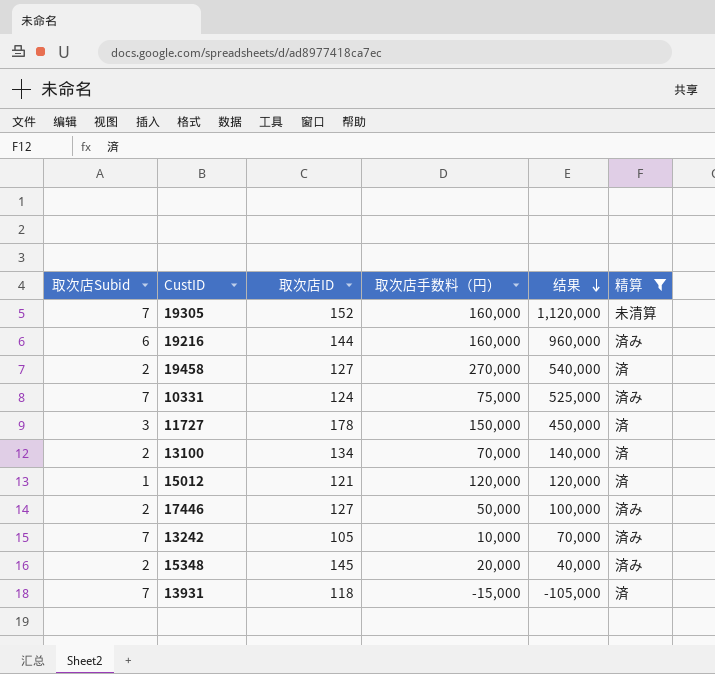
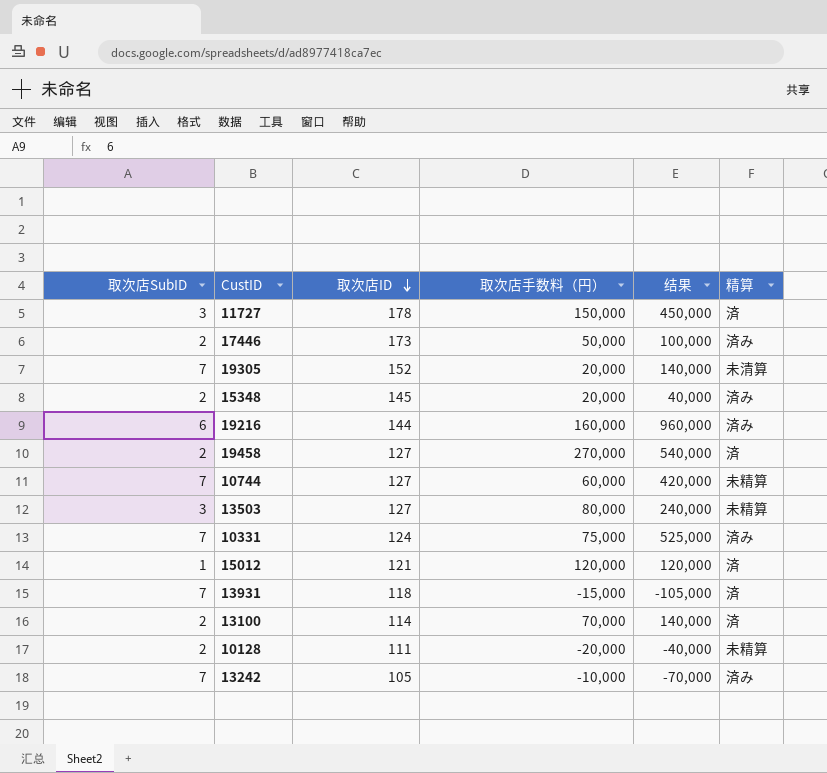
filter: 精算 != 未精算 -> none
row order: 结果 descending -> 取次店ID descending
column name: 取次店Subid -> 取次店SubID
17446 | 取次店ID: 127 -> 173
19305 | 取次店手数料（円）: 160,000 -> 20,000
19305 | 结果: 1,120,000 -> 140,000
13100 | 取次店ID: 134 -> 114
13242 | 取次店手数料（円）: 10,000 -> -10,000
13242 | 结果: 70,000 -> -70,000

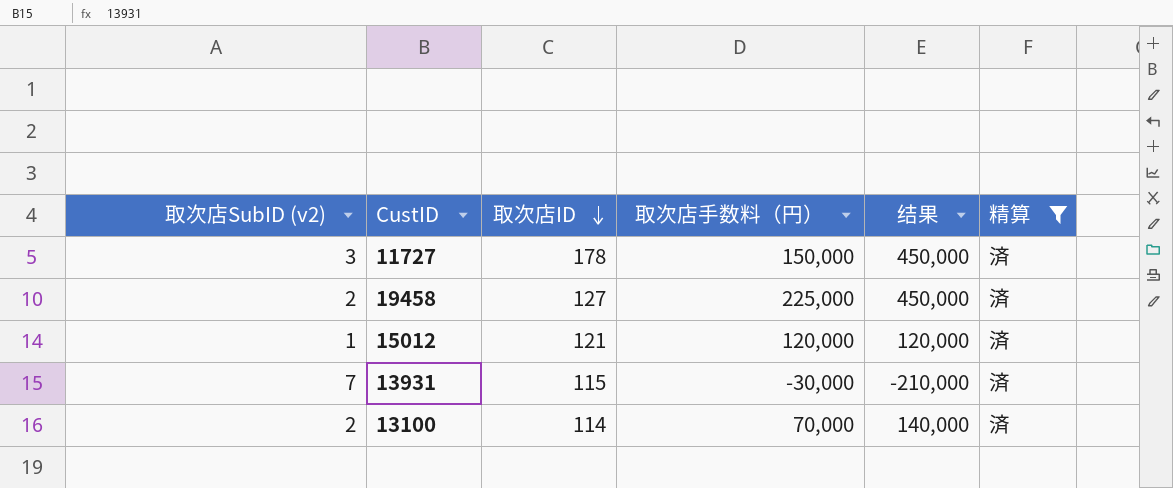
filter: none -> 精算 = 済
column name: 取次店SubID -> 取次店SubID (v2)
19458 | 取次店手数料（円）: 270,000 -> 225,000
19458 | 结果: 540,000 -> 450,000
13931 | 取次店ID: 118 -> 115
13931 | 取次店手数料（円）: -15,000 -> -30,000
13931 | 结果: -105,000 -> -210,000

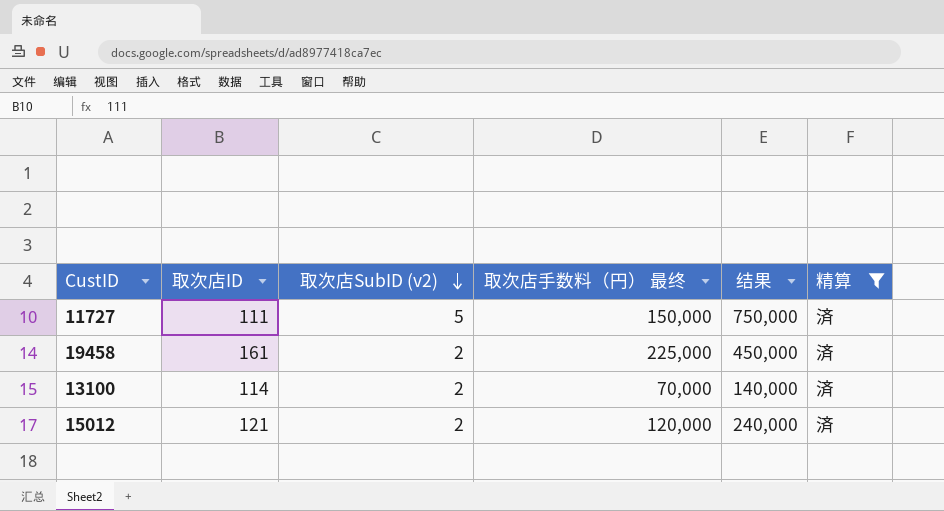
row order: 取次店ID descending -> 取次店SubID (v2) descending
column 取次店SubID (v2) | position: 1 -> 3
column name: 取次店手数料（円） -> 取次店手数料（円） 最终
row 13931: 7 | 115 | -30,000 | -210,000 | 済 -> none
11727 | 取次店ID: 178 -> 111
11727 | 取次店SubID (v2): 3 -> 5
11727 | 结果: 450,000 -> 750,000
19458 | 取次店ID: 127 -> 161
15012 | 取次店SubID (v2): 1 -> 2
15012 | 结果: 120,000 -> 240,000

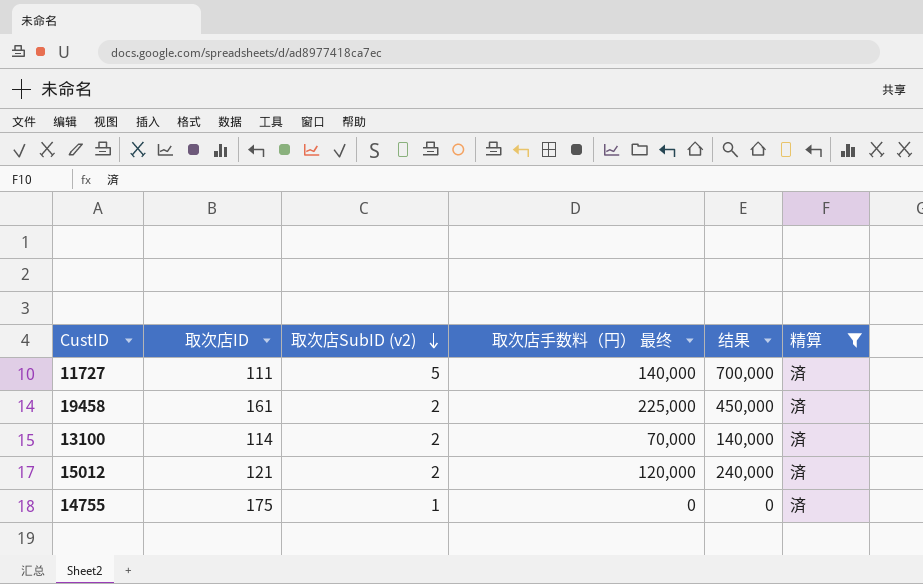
11727 | 取次店手数料（円） 最终: 150,000 -> 140,000
11727 | 结果: 750,000 -> 700,000
row 14755: none -> 175 | 1 | 0 | 0 | 済

